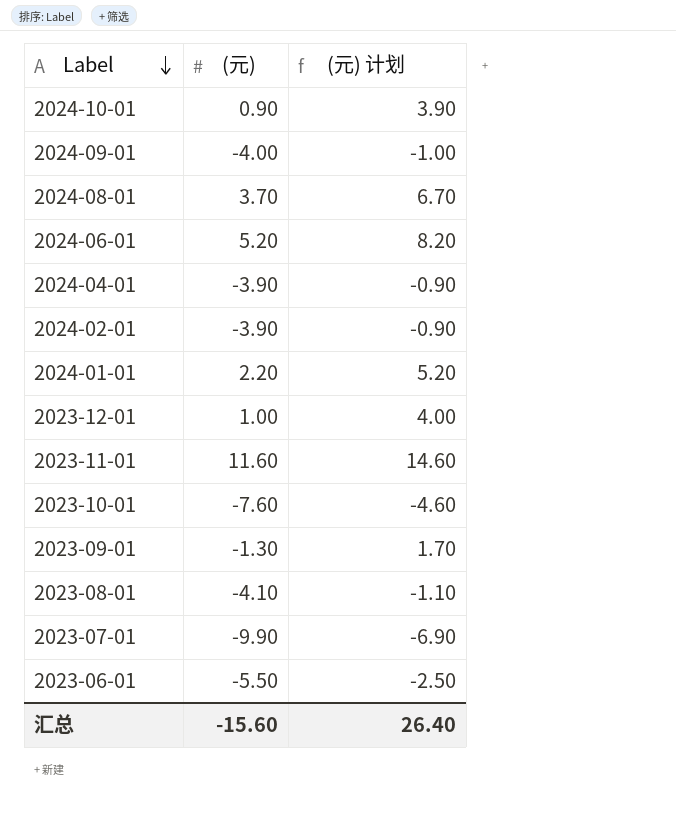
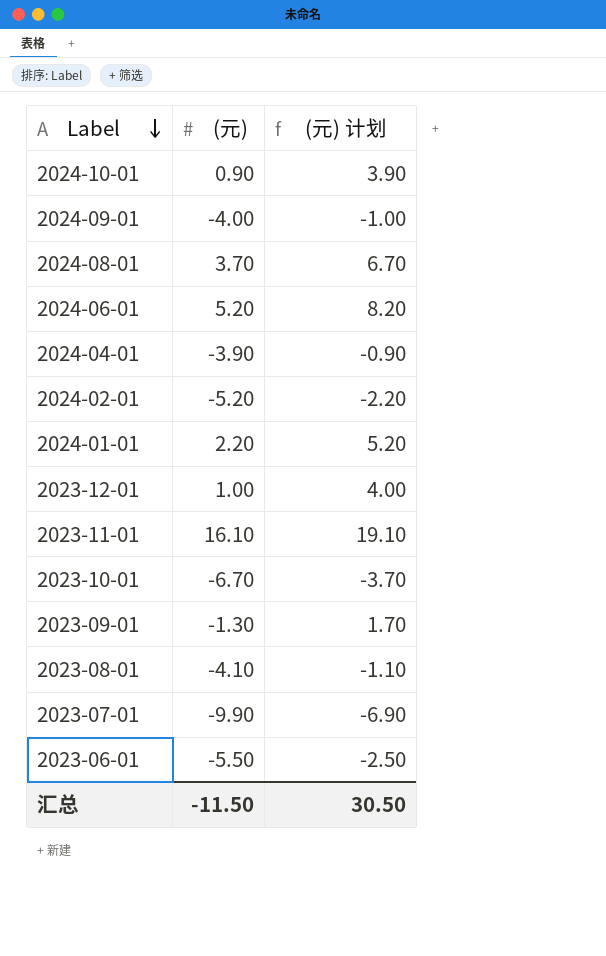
2024-02-01 | (元): -3.90 -> -5.20
2024-02-01 | (元) 计划: -0.90 -> -2.20
2023-11-01 | (元): 11.60 -> 16.10
2023-11-01 | (元) 计划: 14.60 -> 19.10
2023-10-01 | (元): -7.60 -> -6.70
2023-10-01 | (元) 计划: -4.60 -> -3.70
汇总 | (元): -15.60 -> -11.50
汇总 | (元) 计划: 26.40 -> 30.50

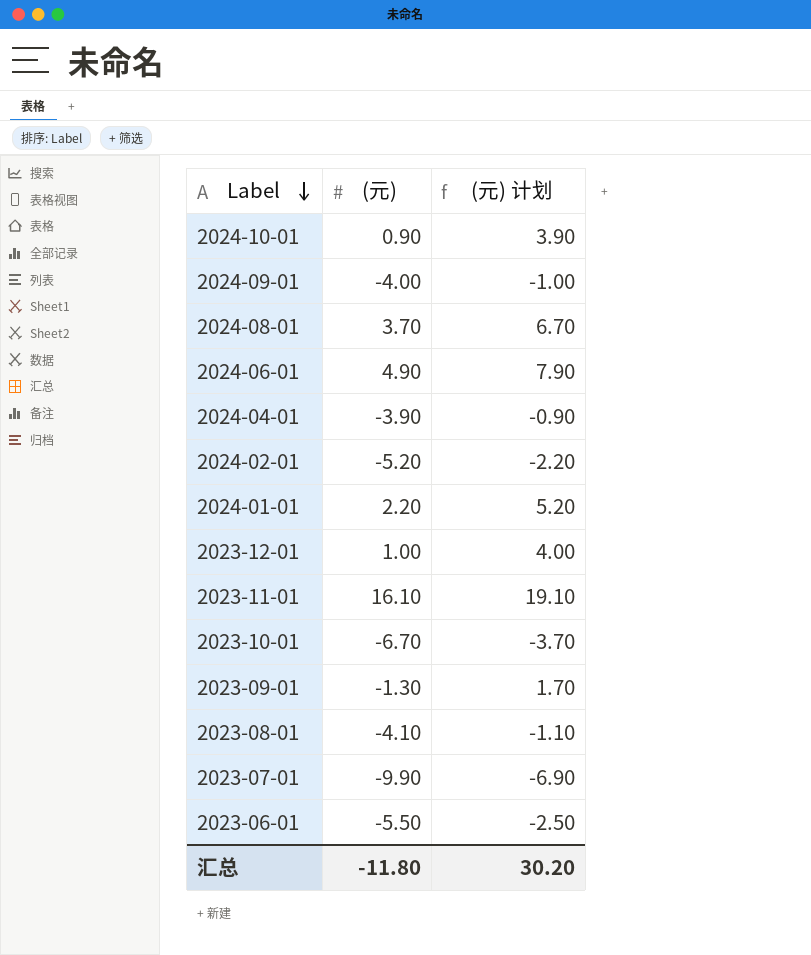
2024-06-01 | (元): 5.20 -> 4.90
2024-06-01 | (元) 计划: 8.20 -> 7.90
汇总 | (元): -11.50 -> -11.80
汇总 | (元) 计划: 30.50 -> 30.20

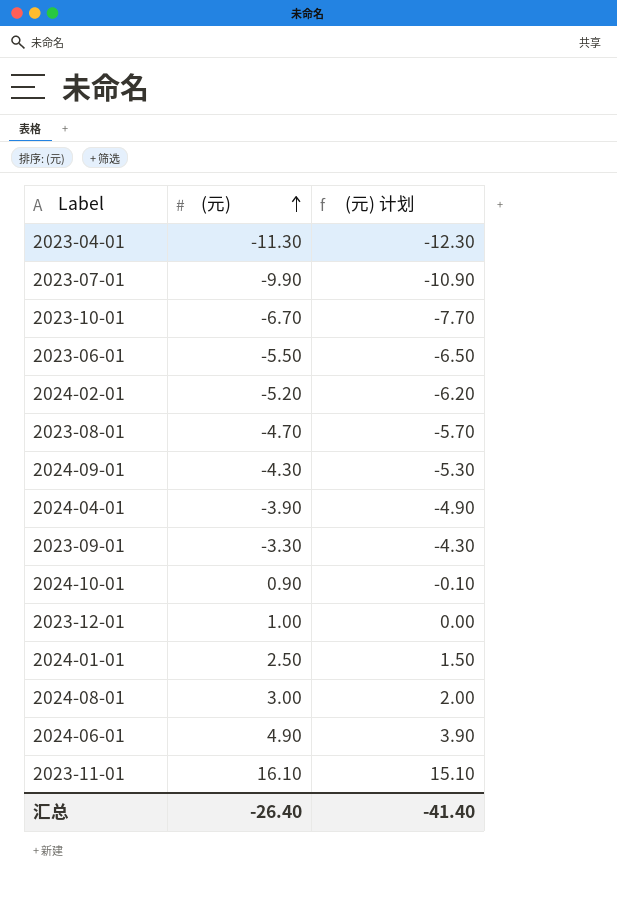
row order: Label descending -> (元) ascending
column (元) 计划 | formula: [(元)] + 3 -> [(元)] - 1
row 2023-04-01: none -> -11.30 | -12.30
2023-08-01 | (元): -4.10 -> -4.70
2024-09-01 | (元): -4.00 -> -4.30
2023-09-01 | (元): -1.30 -> -3.30
2024-01-01 | (元): 2.20 -> 2.50
2024-08-01 | (元): 3.70 -> 3.00
汇总 | (元): -11.80 -> -26.40
汇总 | (元) 计划: 30.20 -> -41.40

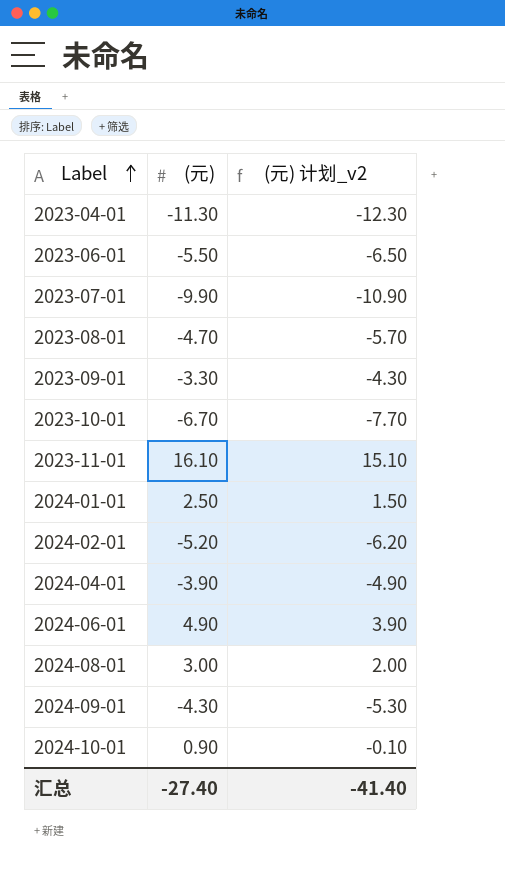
row order: (元) ascending -> Label ascending
column name: (元) 计划 -> (元) 计划_v2
row 2023-12-01: 1.00 | 0.00 -> none
汇总 | (元): -26.40 -> -27.40

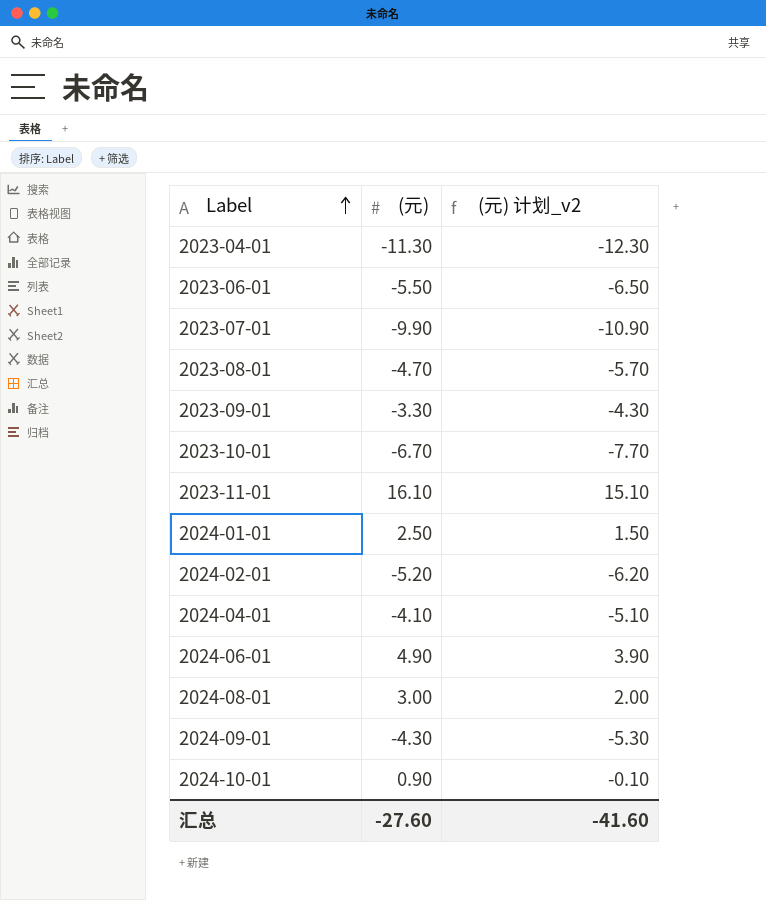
2024-04-01 | (元): -3.90 -> -4.10
2024-04-01 | (元) 计划_v2: -4.90 -> -5.10
汇总 | (元): -27.40 -> -27.60
汇总 | (元) 计划_v2: -41.40 -> -41.60

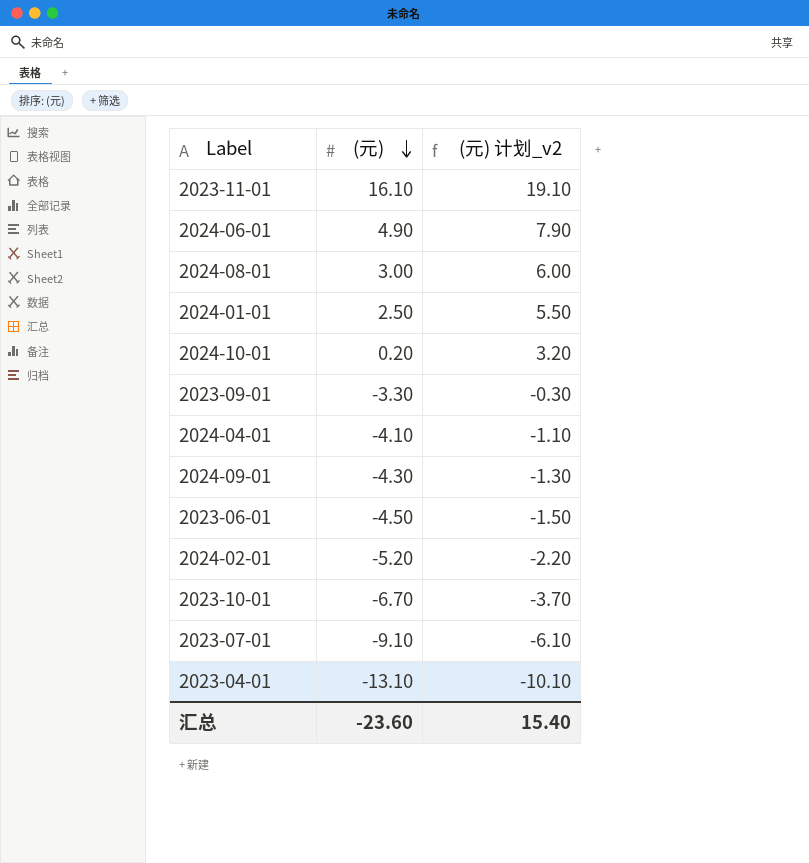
row order: Label ascending -> (元) descending
column (元) 计划_v2 | formula: [(元)] - 1 -> [(元)] + 3
row 2023-08-01: -4.70 | -5.70 -> none
2024-10-01 | (元): 0.90 -> 0.20
2023-06-01 | (元): -5.50 -> -4.50
2023-07-01 | (元): -9.90 -> -9.10
2023-04-01 | (元): -11.30 -> -13.10
汇总 | (元): -27.60 -> -23.60
汇总 | (元) 计划_v2: -41.60 -> 15.40

